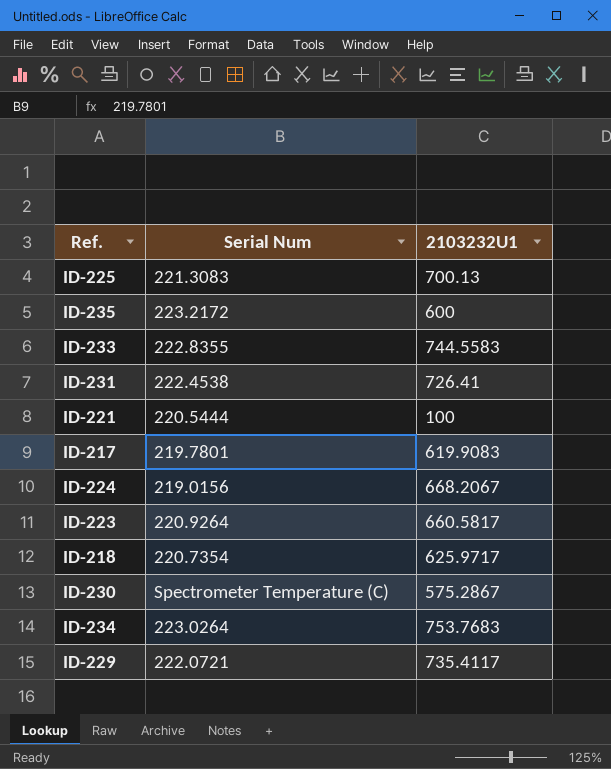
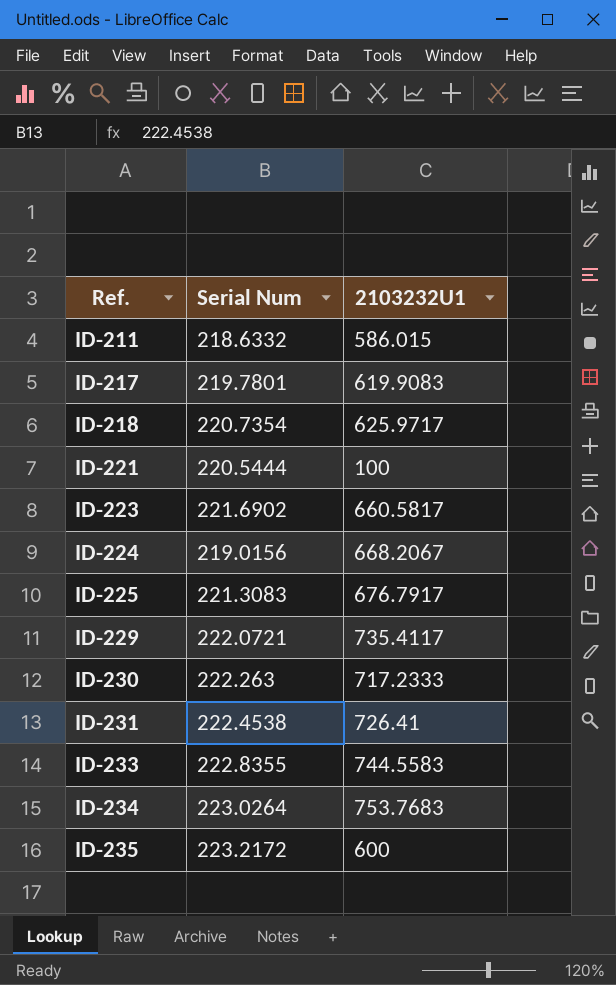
row order: none -> Ref. ascending
row ID-211: none -> 218.6332 | 586.015
ID-223 | Serial Num: 220.9264 -> 221.6902
ID-225 | 2103232U1: 700.13 -> 676.7917
ID-230 | Serial Num: Spectrometer Temperature (C) -> 222.263
ID-230 | 2103232U1: 575.2867 -> 717.2333

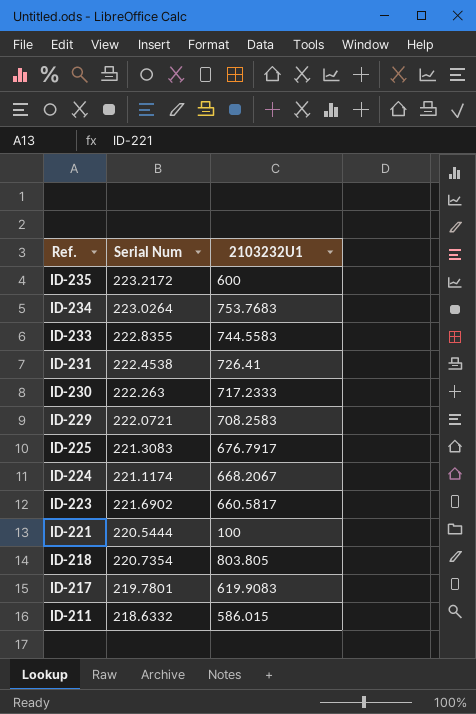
row order: Ref. ascending -> Ref. descending
ID-229 | 2103232U1: 735.4117 -> 708.2583
ID-224 | Serial Num: 219.0156 -> 221.1174
ID-218 | 2103232U1: 625.9717 -> 803.805

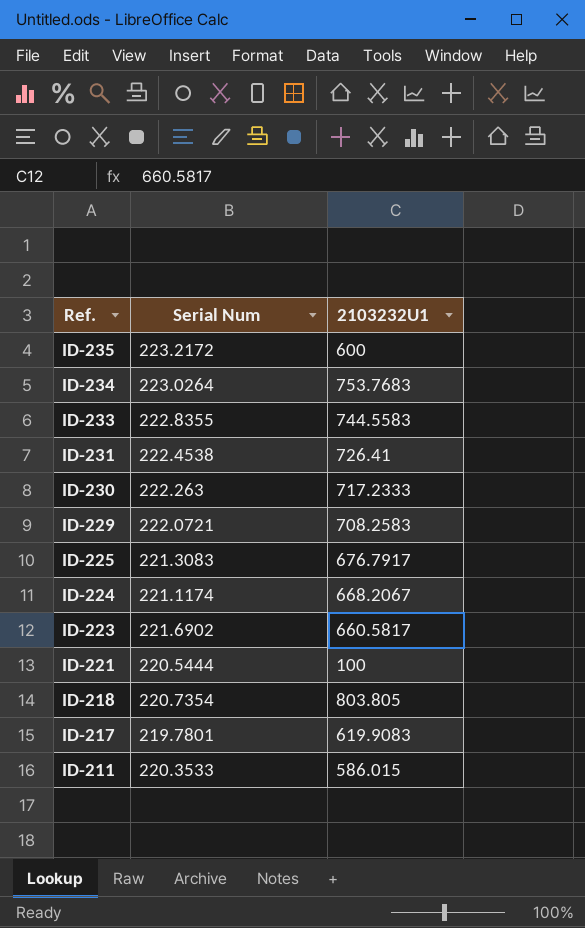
ID-211 | Serial Num: 218.6332 -> 220.3533

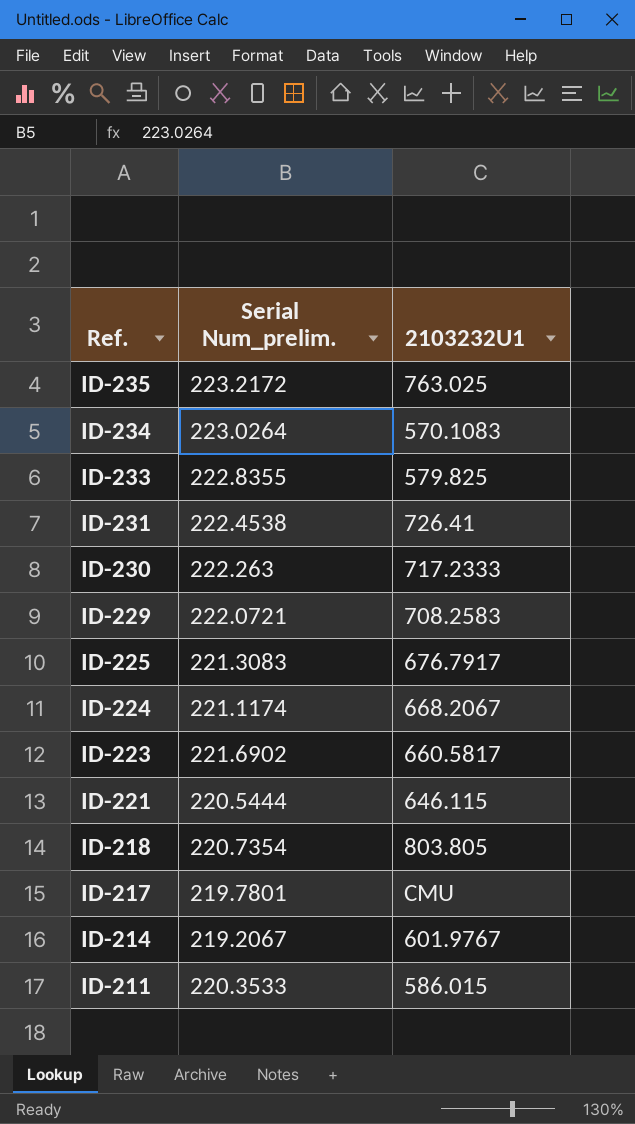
column name: Serial Num -> Serial Num_prelim.
ID-235 | 2103232U1: 600 -> 763.025
ID-234 | 2103232U1: 753.7683 -> 570.1083
ID-233 | 2103232U1: 744.5583 -> 579.825
ID-221 | 2103232U1: 100 -> 646.115
ID-217 | 2103232U1: 619.9083 -> CMU
row ID-214: none -> 219.2067 | 601.9767

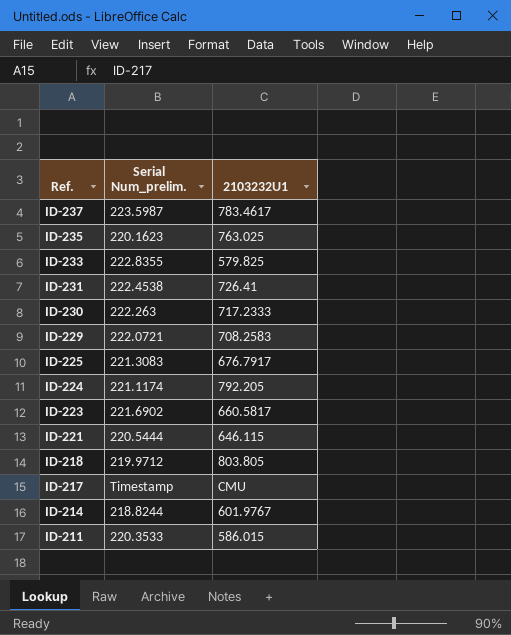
row ID-234: 223.0264 | 570.1083 -> none
row ID-237: none -> 223.5987 | 783.4617
ID-235 | Serial Num_prelim.: 223.2172 -> 220.1623
ID-224 | 2103232U1: 668.2067 -> 792.205
ID-218 | Serial Num_prelim.: 220.7354 -> 219.9712
ID-217 | Serial Num_prelim.: 219.7801 -> Timestamp
ID-214 | Serial Num_prelim.: 219.2067 -> 218.8244

